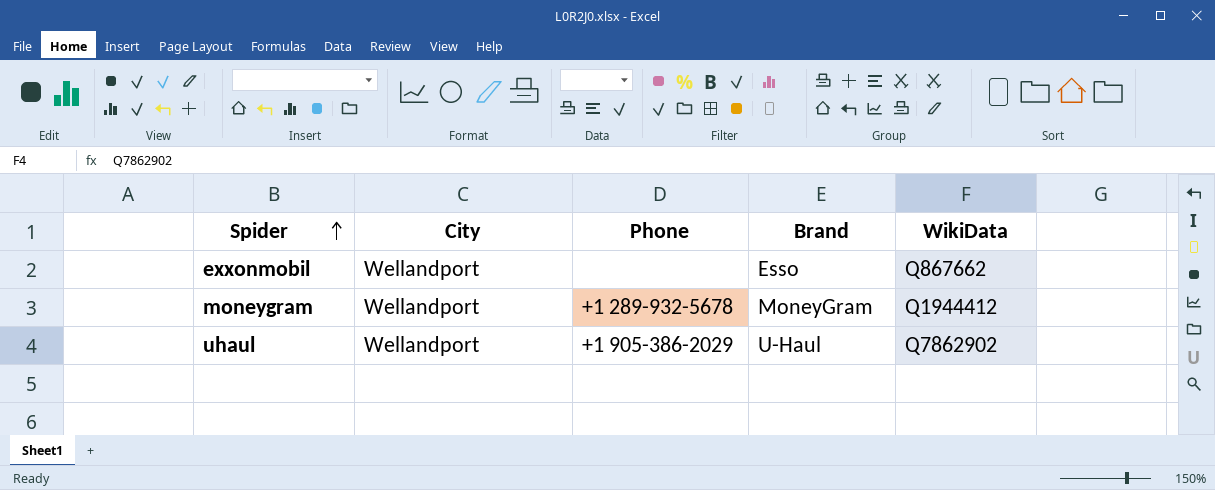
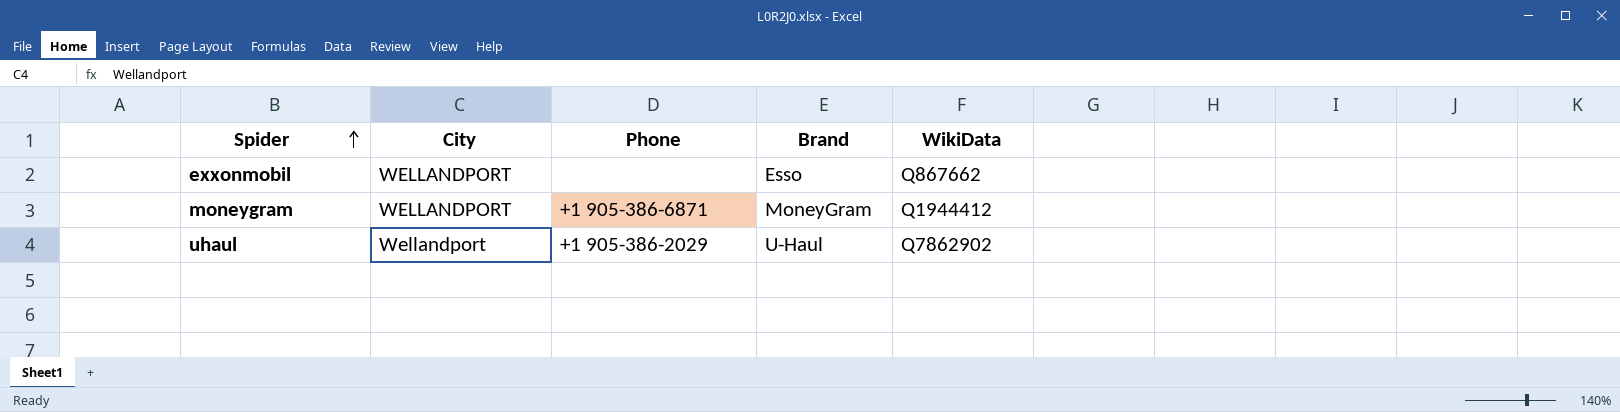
exxonmobil | City: Wellandport -> WELLANDPORT
moneygram | City: Wellandport -> WELLANDPORT
moneygram | Phone: +1 289-932-5678 -> +1 905-386-6871

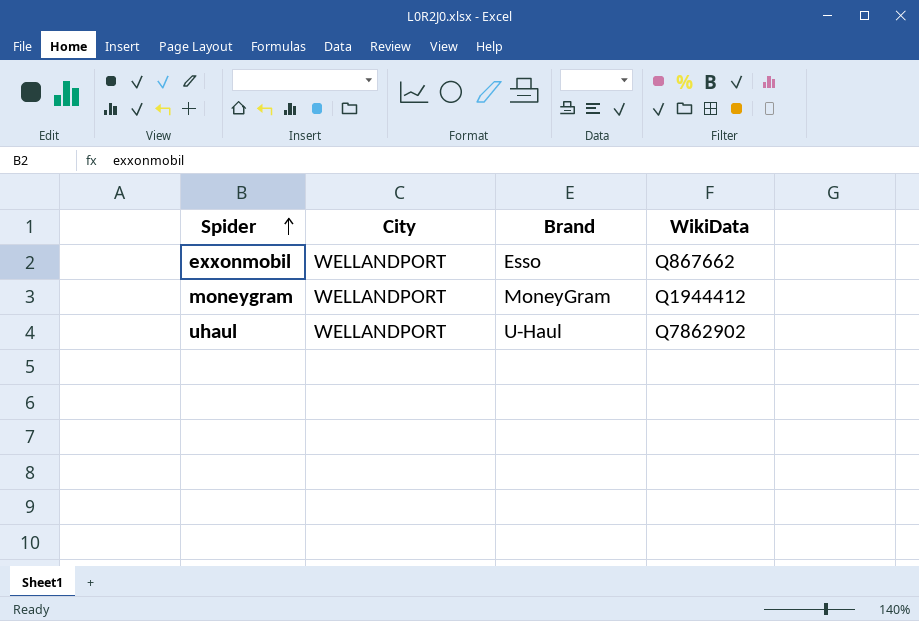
column Phone | position: 3 -> none
uhaul | City: Wellandport -> WELLANDPORT

